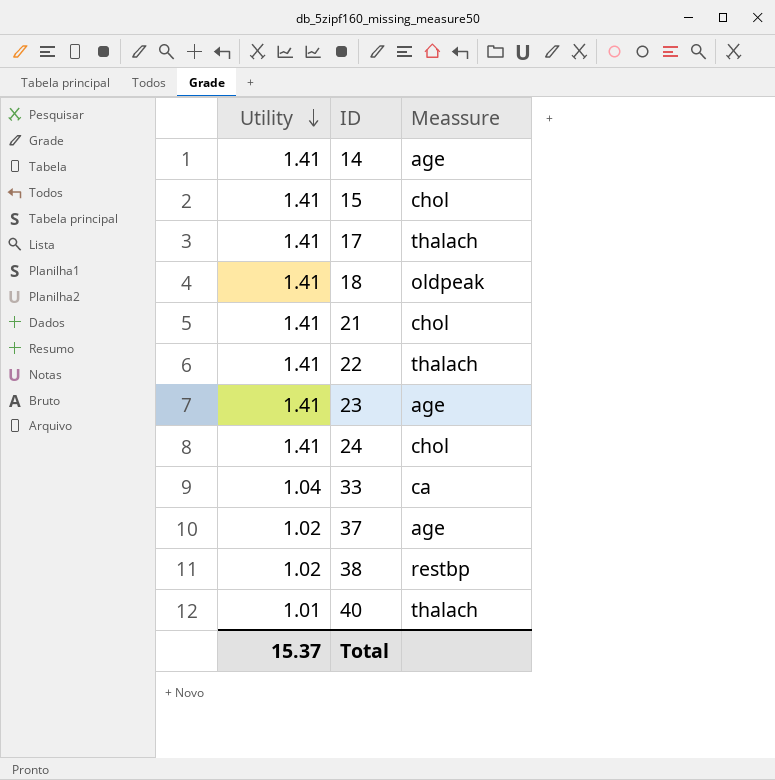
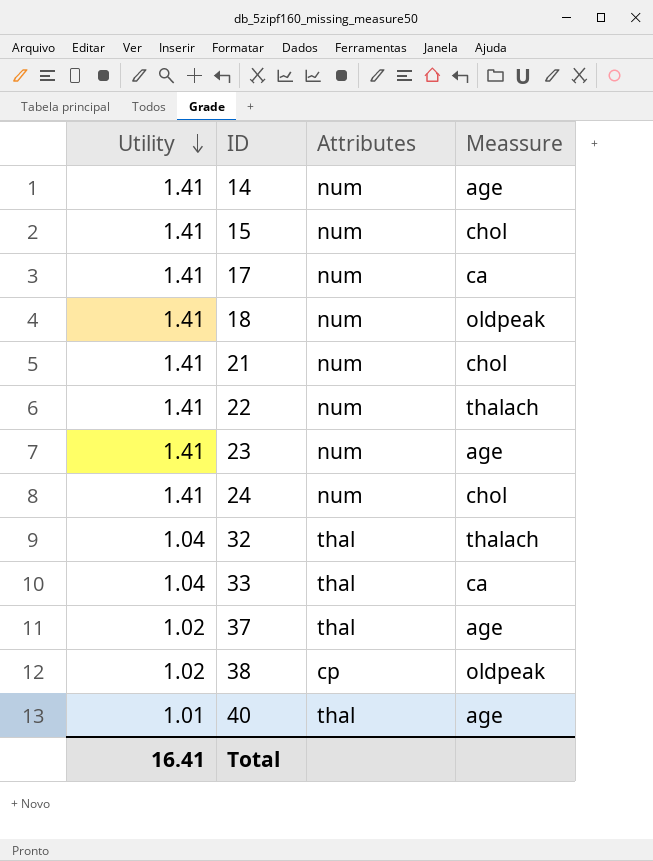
column Attributes | position: none -> 3
17 | Meassure: thalach -> ca
row 32: none -> 1.04 | thal | thalach
38 | Meassure: restbp -> oldpeak
40 | Meassure: thalach -> age
Total | Utility: 15.37 -> 16.41

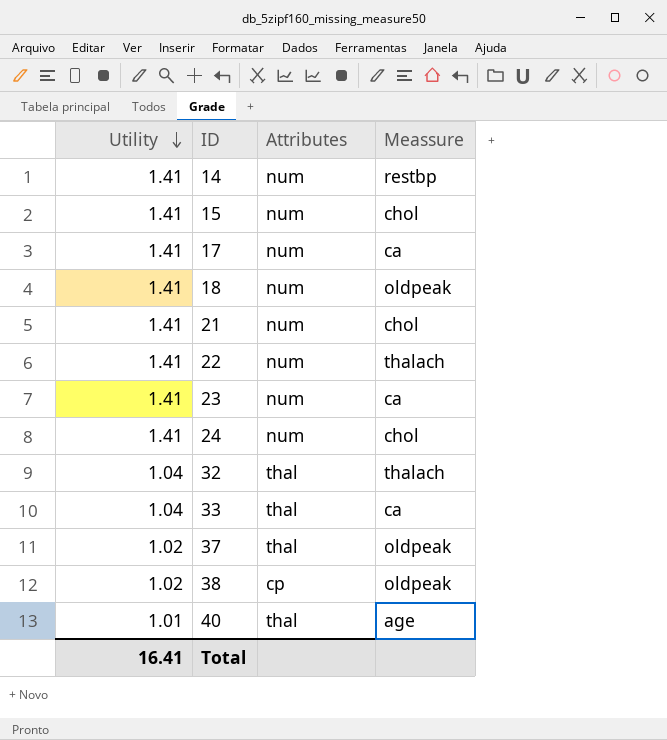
14 | Meassure: age -> restbp
23 | Meassure: age -> ca
37 | Meassure: age -> oldpeak

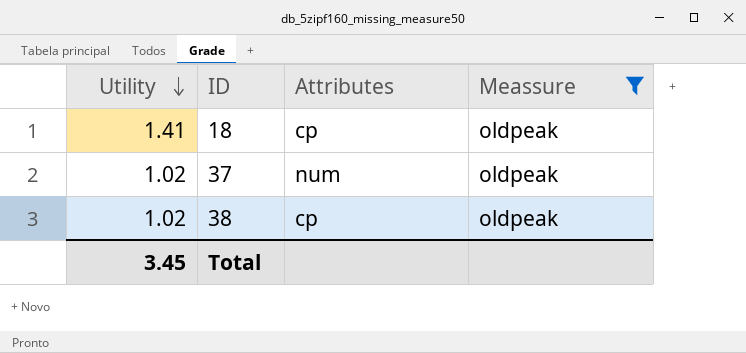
filter: none -> Meassure = oldpeak
18 | Attributes: num -> cp
37 | Attributes: thal -> num
Total | Utility: 16.41 -> 3.45

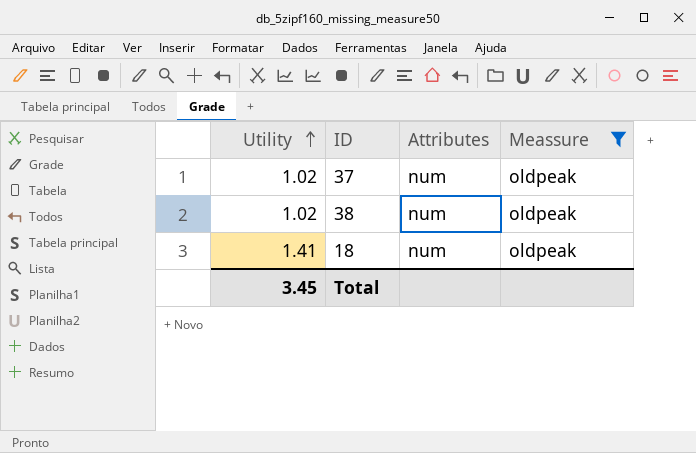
row order: Utility descending -> Utility ascending
38 | Attributes: cp -> num
18 | Attributes: cp -> num

